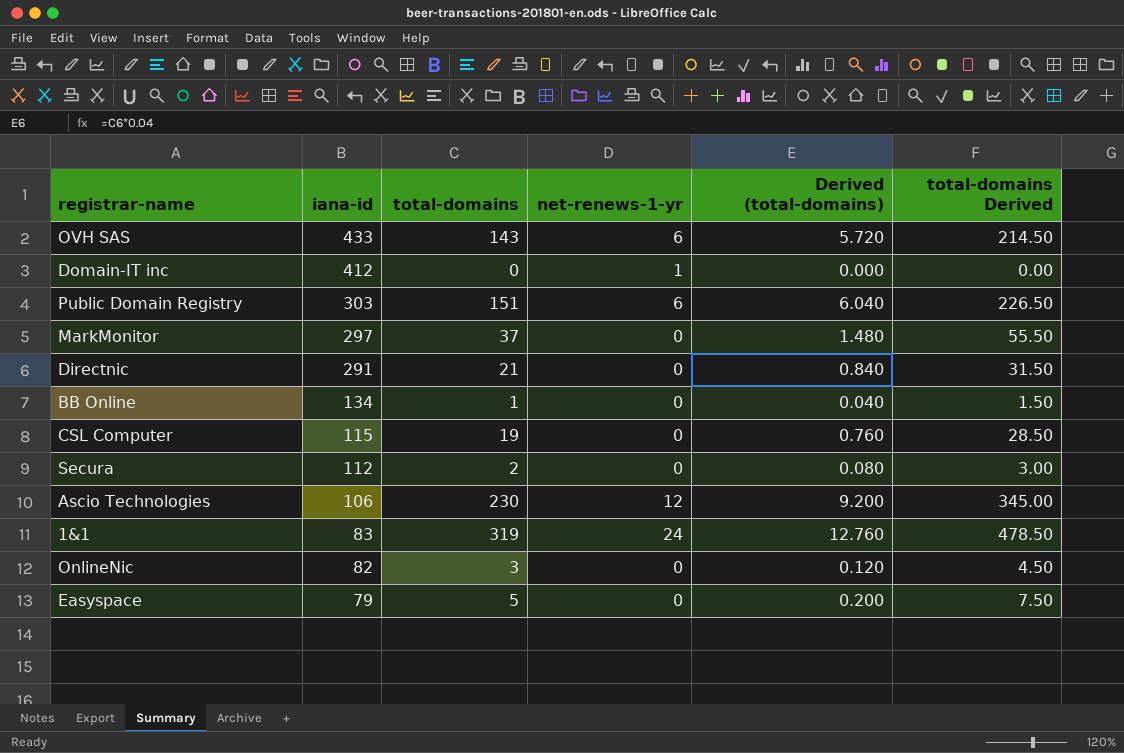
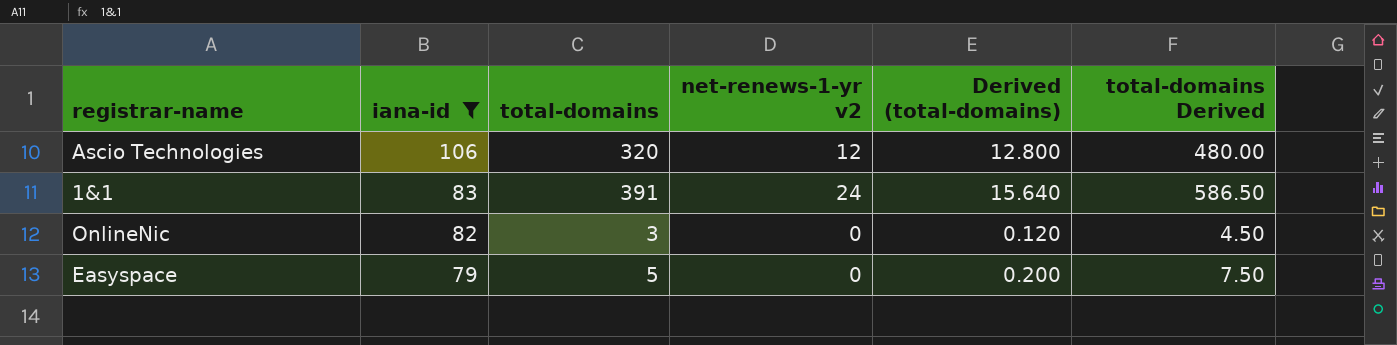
filter: none -> iana-id <= 106
column name: net-renews-1-yr -> net-renews-1-yr v2
Ascio Technologies | total-domains: 230 -> 320
Ascio Technologies | Derived (total-domains): 9.200 -> 12.800
Ascio Technologies | total-domains Derived: 345.00 -> 480.00
1&1 | total-domains: 319 -> 391
1&1 | Derived (total-domains): 12.760 -> 15.640
1&1 | total-domains Derived: 478.50 -> 586.50

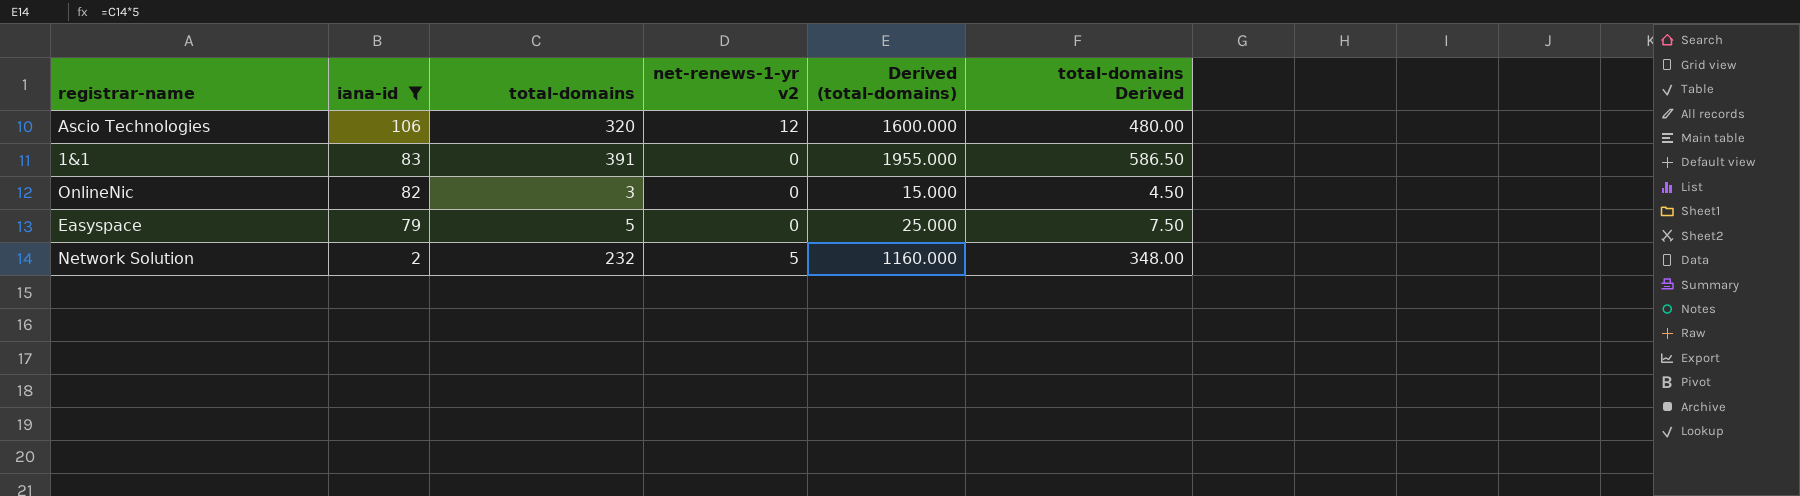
column Derived (total-domains) | formula: [total-domains] * 0.04 -> [total-domains] * 5
1&1 | net-renews-1-yr v2: 24 -> 0
row Network Solution: none -> 2 | 232 | 5 | 1160.000 | 348.00

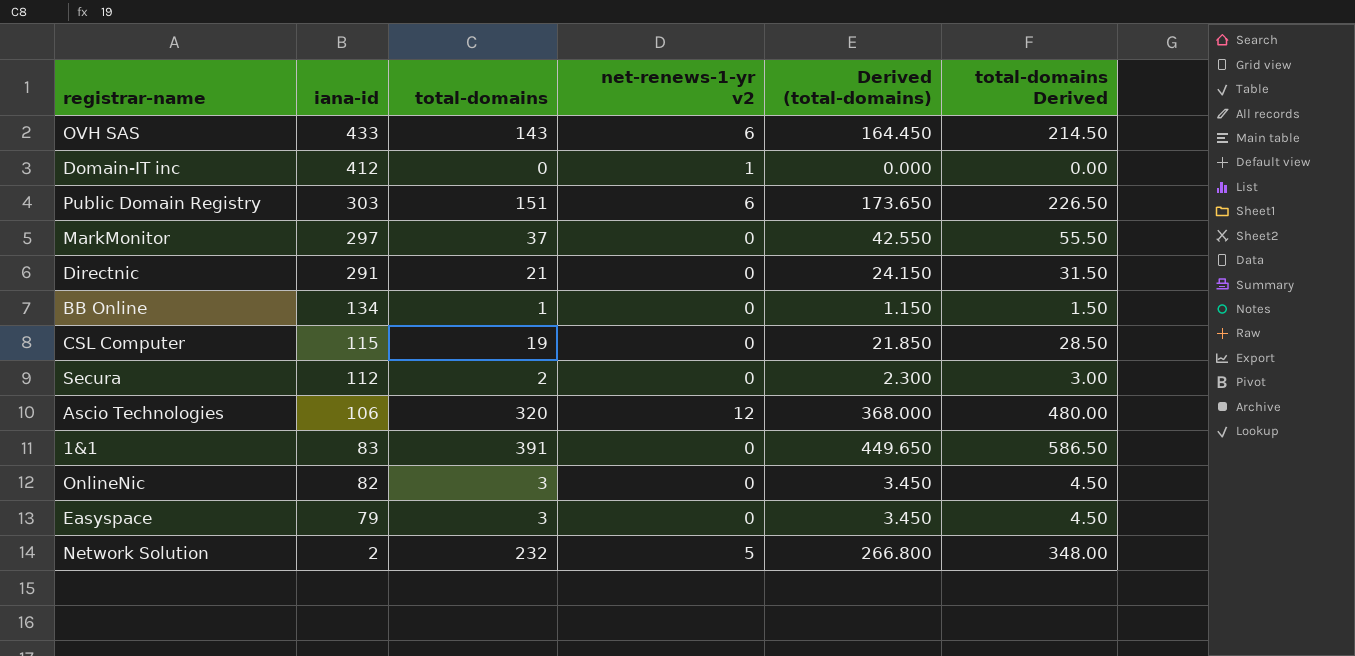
filter: iana-id <= 106 -> none
column Derived (total-domains) | formula: [total-domains] * 5 -> [total-domains] * 1.15
Easyspace | total-domains: 5 -> 3
Easyspace | total-domains Derived: 7.50 -> 4.50

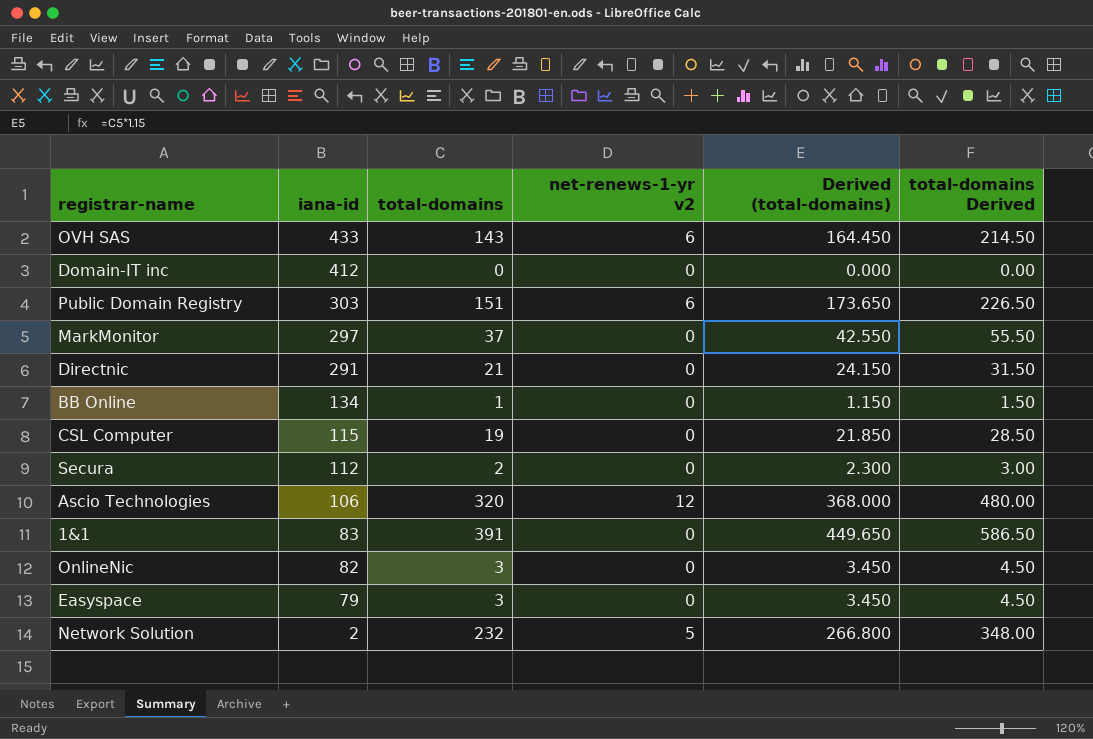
Domain-IT inc | net-renews-1-yr v2: 1 -> 0

